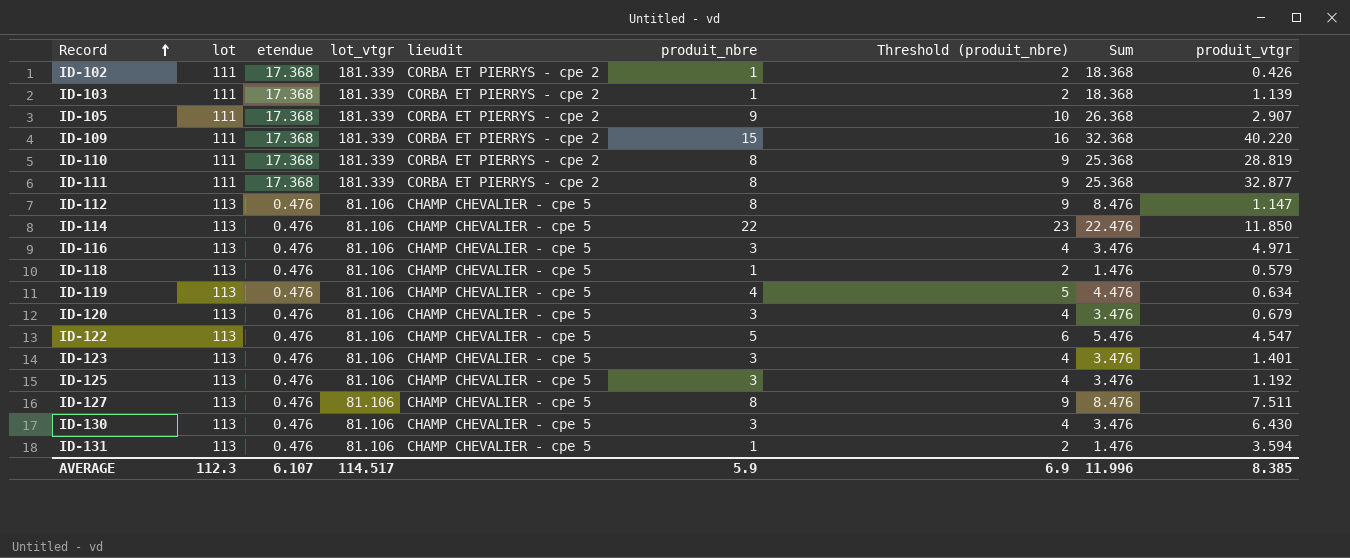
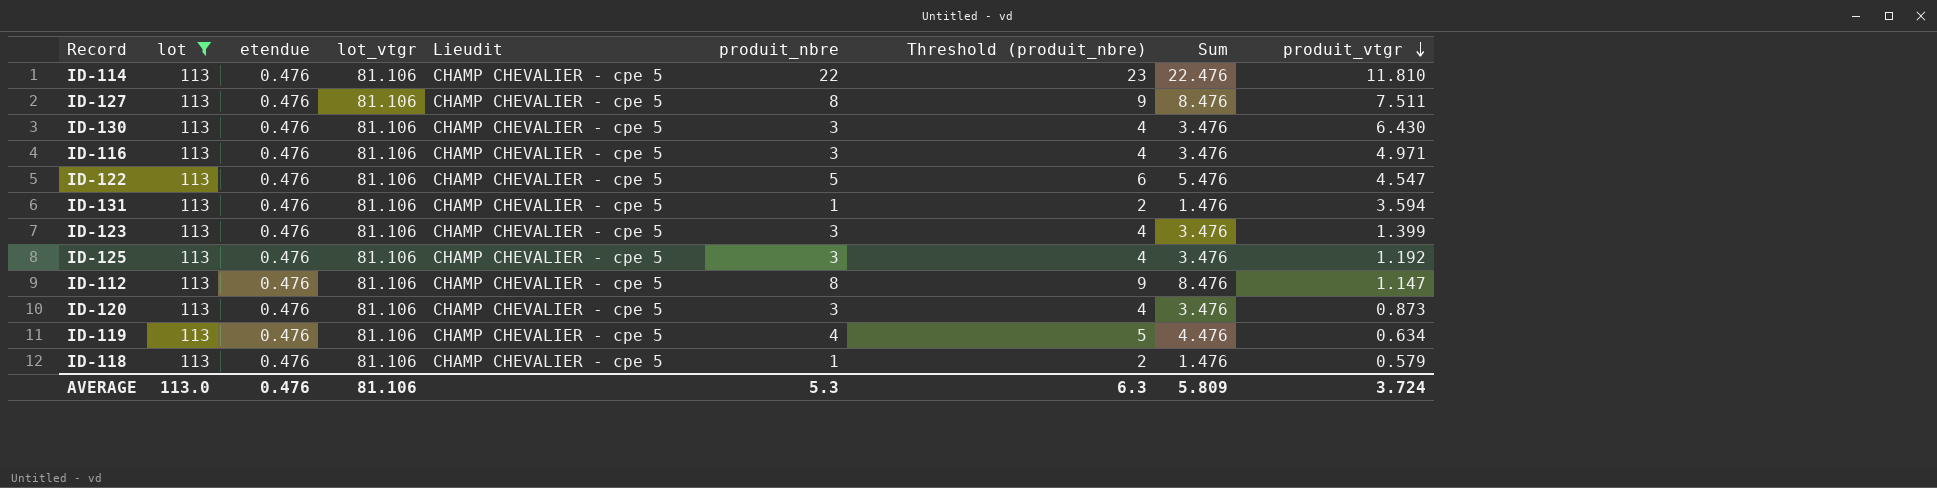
filter: none -> lot = 113
row order: Record ascending -> produit_vtgr descending
column name: lieudit -> Lieudit
ID-114 | produit_vtgr: 11.850 -> 11.810
ID-123 | produit_vtgr: 1.401 -> 1.399
ID-120 | produit_vtgr: 0.679 -> 0.873
AVERAGE | lot: 112.3 -> 113.0
AVERAGE | etendue: 6.107 -> 0.476
AVERAGE | lot_vtgr: 114.517 -> 81.106
AVERAGE | produit_nbre: 5.9 -> 5.3
AVERAGE | Threshold (produit_nbre): 6.9 -> 6.3
AVERAGE | Sum: 11.996 -> 5.809
AVERAGE | produit_vtgr: 8.385 -> 3.724

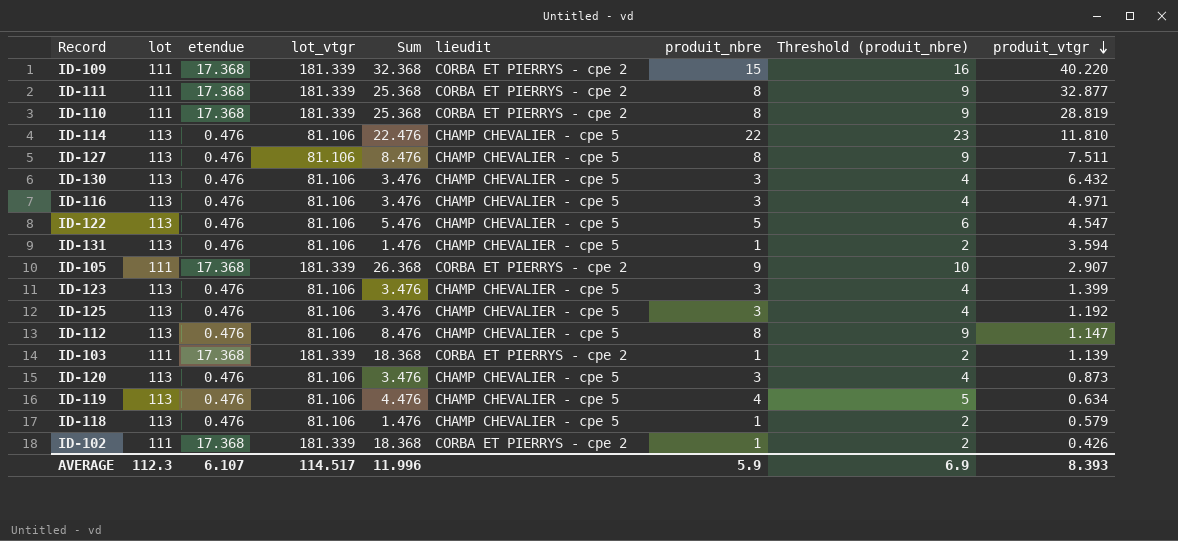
filter: lot = 113 -> none
column Sum | position: 8 -> 5
column name: Lieudit -> lieudit
ID-130 | produit_vtgr: 6.430 -> 6.432
AVERAGE | lot: 113.0 -> 112.3
AVERAGE | etendue: 0.476 -> 6.107
AVERAGE | lot_vtgr: 81.106 -> 114.517
AVERAGE | Sum: 5.809 -> 11.996
AVERAGE | produit_nbre: 5.3 -> 5.9
AVERAGE | Threshold (produit_nbre): 6.3 -> 6.9
AVERAGE | produit_vtgr: 3.724 -> 8.393

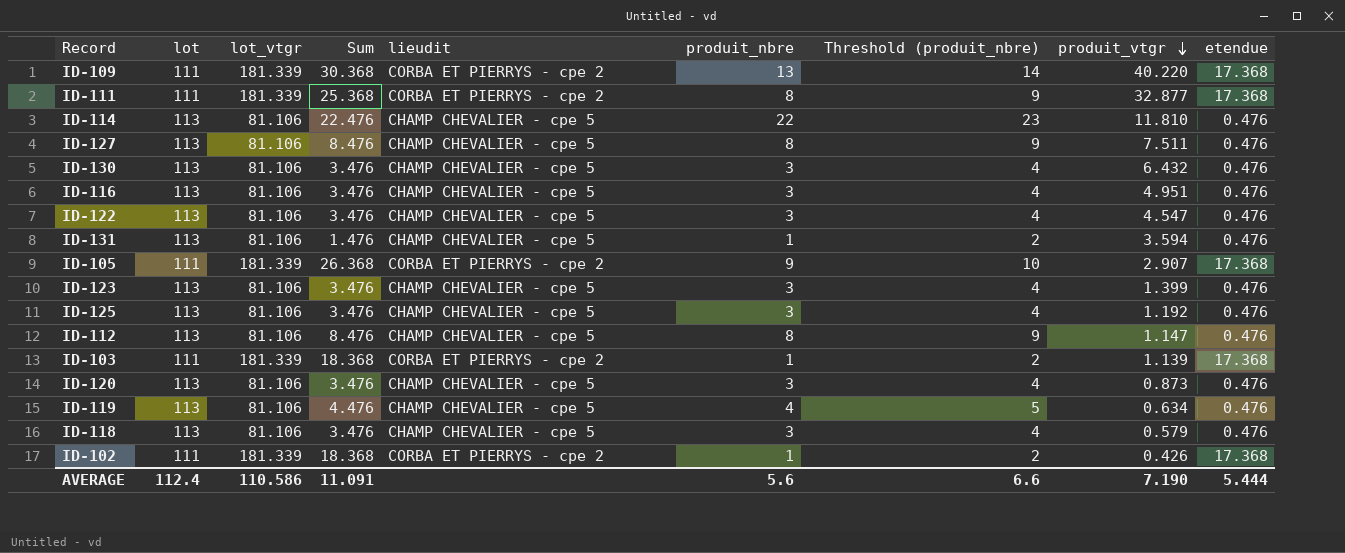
column etendue | position: 3 -> 9
row ID-110: 111 | 17.368 | 181.339 | 25.368 | CORBA ET PIERRYS - cpe 2 | 8 | 9 | 28.819 -> none
ID-109 | Sum: 32.368 -> 30.368
ID-109 | produit_nbre: 15 -> 13
ID-109 | Threshold (produit_nbre): 16 -> 14
ID-116 | produit_vtgr: 4.971 -> 4.951
ID-122 | Sum: 5.476 -> 3.476
ID-122 | produit_nbre: 5 -> 3
ID-122 | Threshold (produit_nbre): 6 -> 4
ID-118 | Sum: 1.476 -> 3.476
ID-118 | produit_nbre: 1 -> 3
ID-118 | Threshold (produit_nbre): 2 -> 4
AVERAGE | lot: 112.3 -> 112.4
AVERAGE | lot_vtgr: 114.517 -> 110.586
AVERAGE | Sum: 11.996 -> 11.091
AVERAGE | produit_nbre: 5.9 -> 5.6
AVERAGE | Threshold (produit_nbre): 6.9 -> 6.6
AVERAGE | produit_vtgr: 8.393 -> 7.190
AVERAGE | etendue: 6.107 -> 5.444

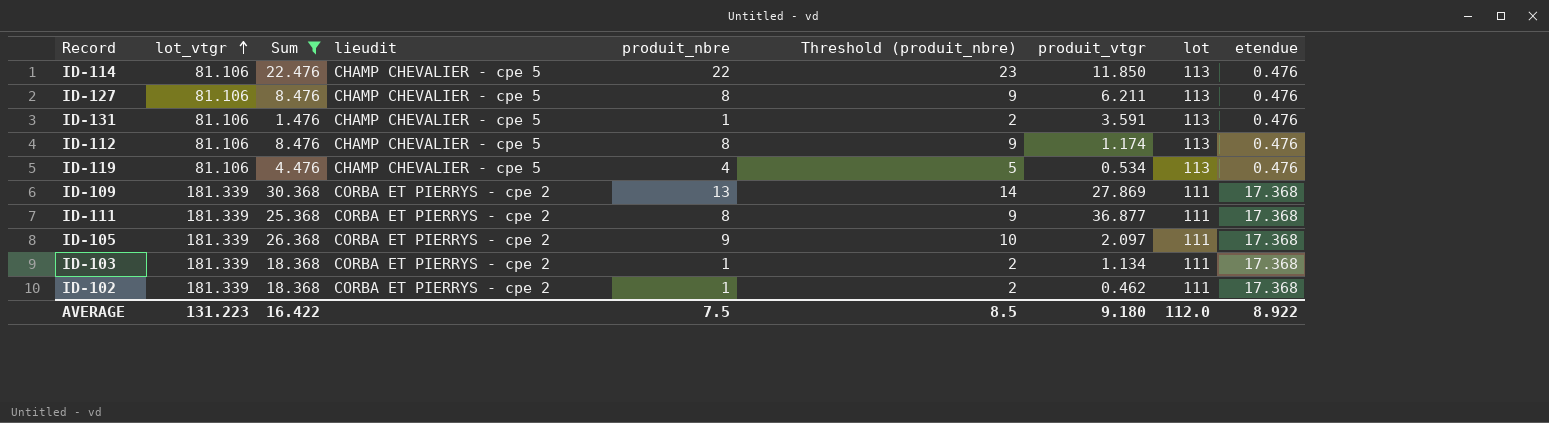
filter: none -> Sum != 3.476
row order: produit_vtgr descending -> lot_vtgr ascending
column lot | position: 2 -> 8
ID-114 | produit_vtgr: 11.810 -> 11.850
ID-127 | produit_vtgr: 7.511 -> 6.211
ID-131 | produit_vtgr: 3.594 -> 3.591
ID-112 | produit_vtgr: 1.147 -> 1.174
ID-119 | produit_vtgr: 0.634 -> 0.534
ID-109 | produit_vtgr: 40.220 -> 27.869
ID-111 | produit_vtgr: 32.877 -> 36.877
ID-105 | produit_vtgr: 2.907 -> 2.097
ID-103 | produit_vtgr: 1.139 -> 1.134
ID-102 | produit_vtgr: 0.426 -> 0.462
AVERAGE | lot_vtgr: 110.586 -> 131.223
AVERAGE | Sum: 11.091 -> 16.422
AVERAGE | produit_nbre: 5.6 -> 7.5
AVERAGE | Threshold (produit_nbre): 6.6 -> 8.5
AVERAGE | produit_vtgr: 7.190 -> 9.180
AVERAGE | lot: 112.4 -> 112.0
AVERAGE | etendue: 5.444 -> 8.922

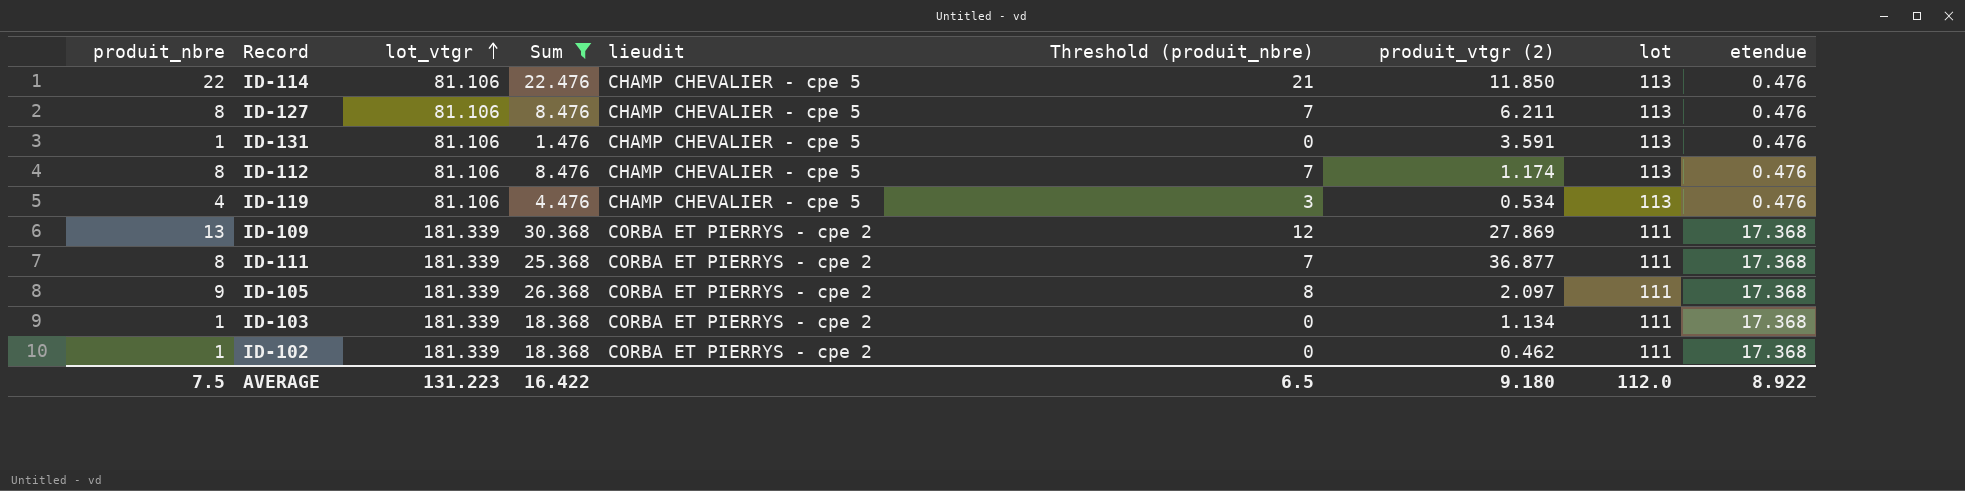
column produit_nbre | position: 5 -> 1
column Threshold (produit_nbre) | formula: [produit_nbre] + 1 -> [produit_nbre] - 1
column name: produit_vtgr -> produit_vtgr (2)
AVERAGE | Threshold (produit_nbre): 8.5 -> 6.5

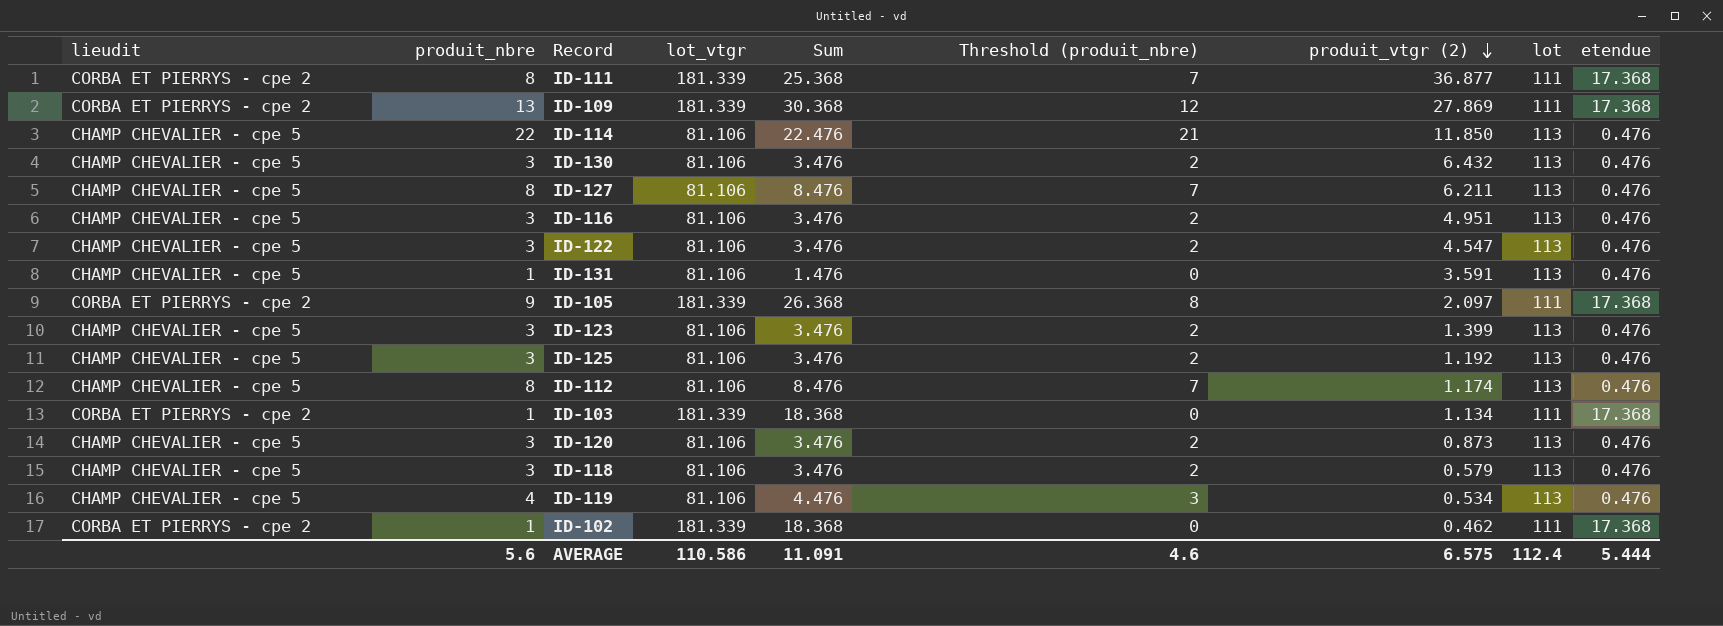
filter: Sum != 3.476 -> none
row order: lot_vtgr ascending -> produit_vtgr (2) descending
column lieudit | position: 5 -> 1
AVERAGE | produit_nbre: 7.5 -> 5.6
AVERAGE | lot_vtgr: 131.223 -> 110.586
AVERAGE | Sum: 16.422 -> 11.091
AVERAGE | Threshold (produit_nbre): 6.5 -> 4.6
AVERAGE | produit_vtgr (2): 9.180 -> 6.575
AVERAGE | lot: 112.0 -> 112.4
AVERAGE | etendue: 8.922 -> 5.444

